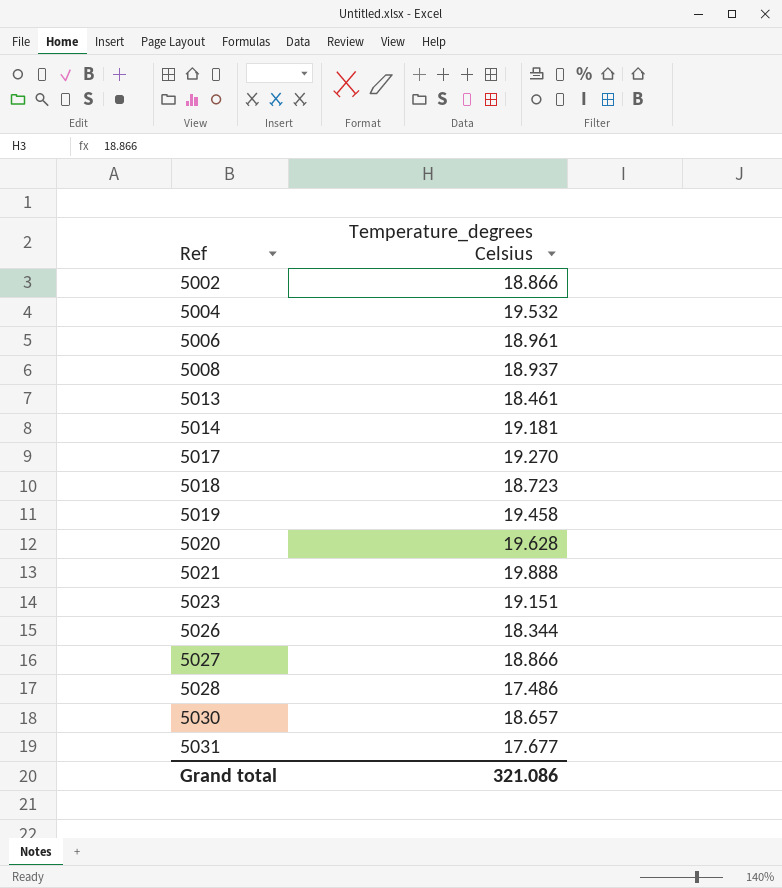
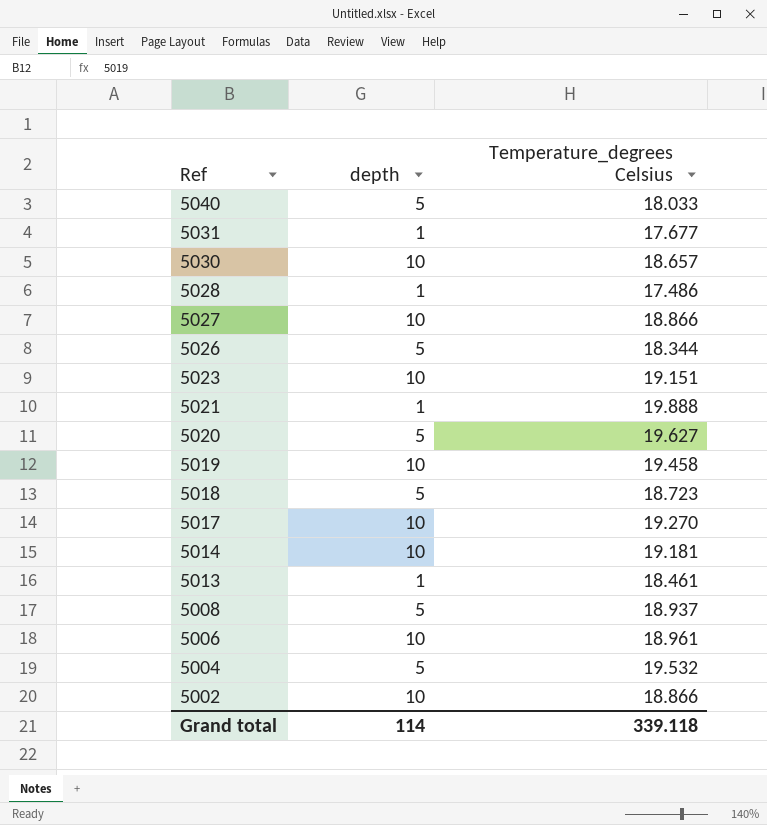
row order: Ref ascending -> Ref descending
column depth | position: none -> 2
row 5040: none -> 5 | 18.033
5020 | Temperature_degrees Celsius: 19.628 -> 19.627
Grand total | Temperature_degrees Celsius: 321.086 -> 339.118

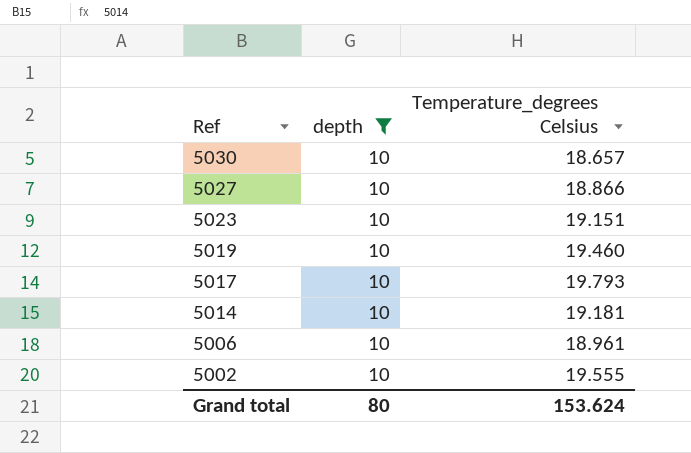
filter: none -> depth = 10
5019 | Temperature_degrees Celsius: 19.458 -> 19.460
5017 | Temperature_degrees Celsius: 19.270 -> 19.793
5002 | Temperature_degrees Celsius: 18.866 -> 19.555
Grand total | depth: 114 -> 80
Grand total | Temperature_degrees Celsius: 339.118 -> 153.624

